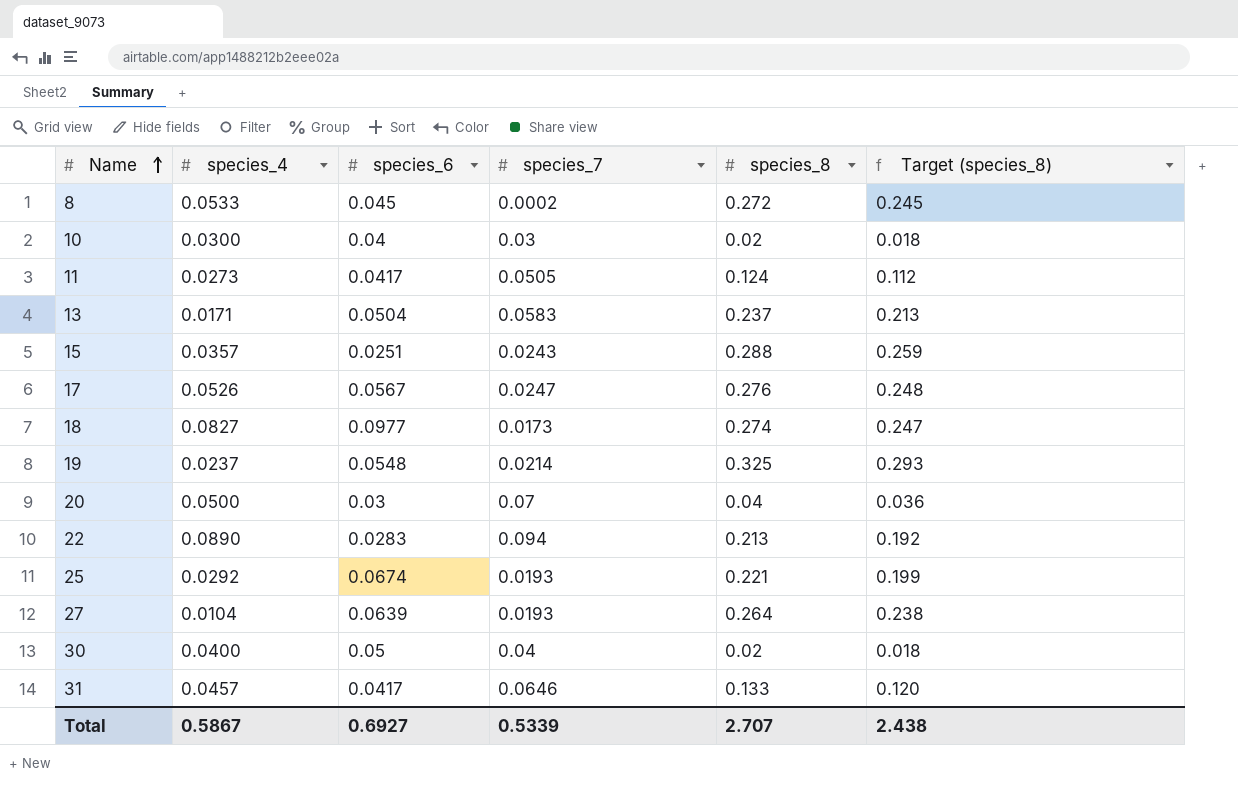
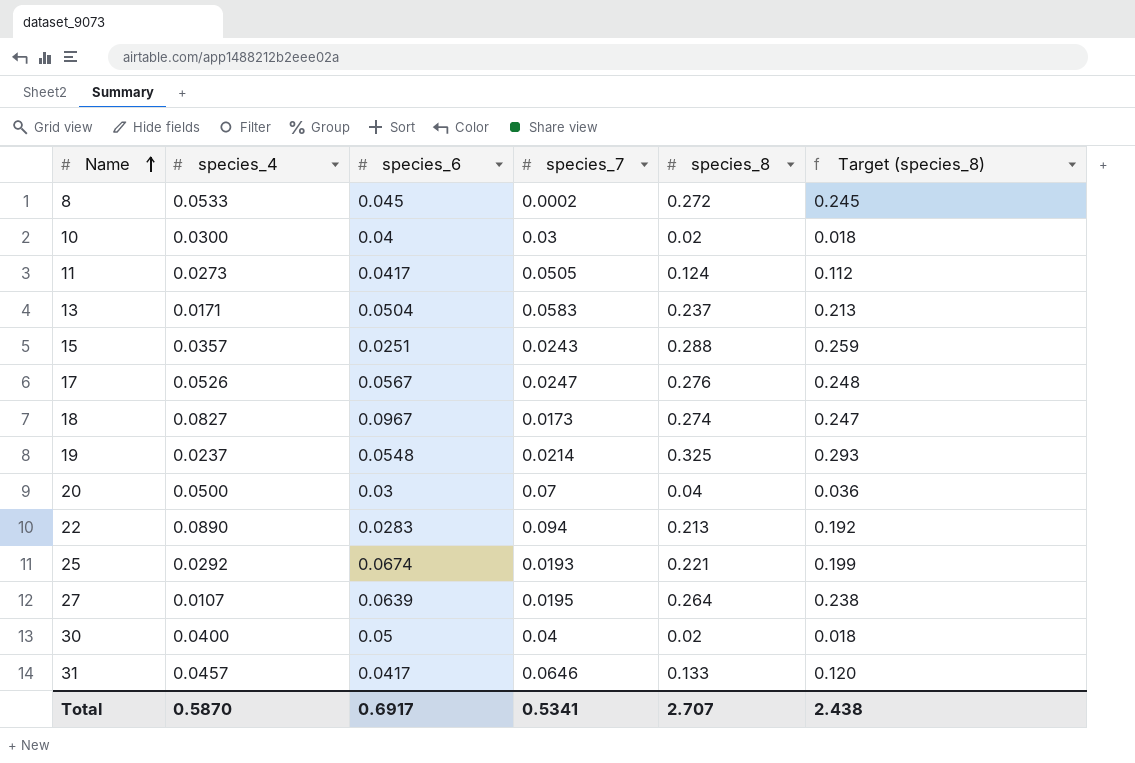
18 | species_6: 0.0977 -> 0.0967
27 | species_4: 0.0104 -> 0.0107
27 | species_7: 0.0193 -> 0.0195
Total | species_4: 0.5867 -> 0.5870
Total | species_6: 0.6927 -> 0.6917
Total | species_7: 0.5339 -> 0.5341

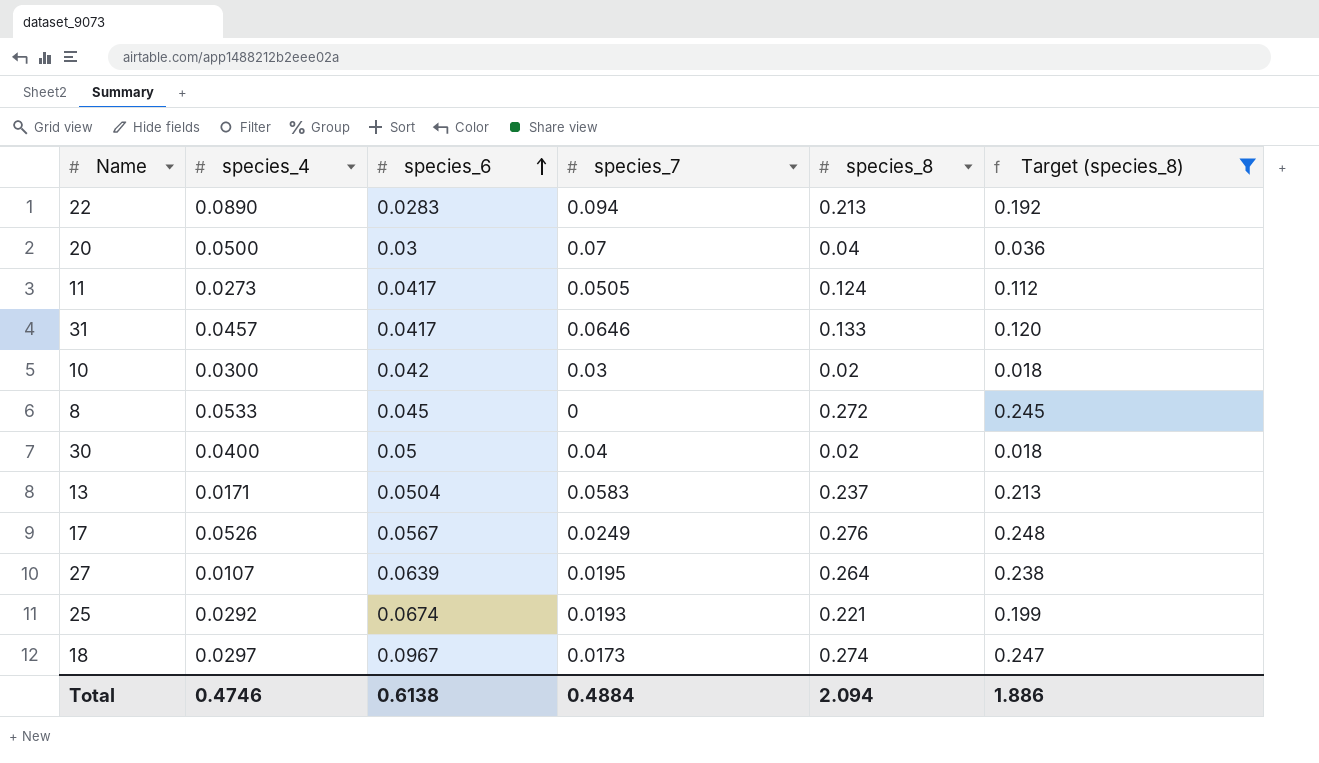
filter: none -> Target (species_8) <= 0.248
row order: Name ascending -> species_6 ascending
10 | species_6: 0.04 -> 0.042
8 | species_7: 0.0002 -> 0
17 | species_7: 0.0247 -> 0.0249
18 | species_4: 0.0827 -> 0.0297
Total | species_4: 0.5870 -> 0.4746
Total | species_6: 0.6917 -> 0.6138
Total | species_7: 0.5341 -> 0.4884
Total | species_8: 2.707 -> 2.094
Total | Target (species_8): 2.438 -> 1.886

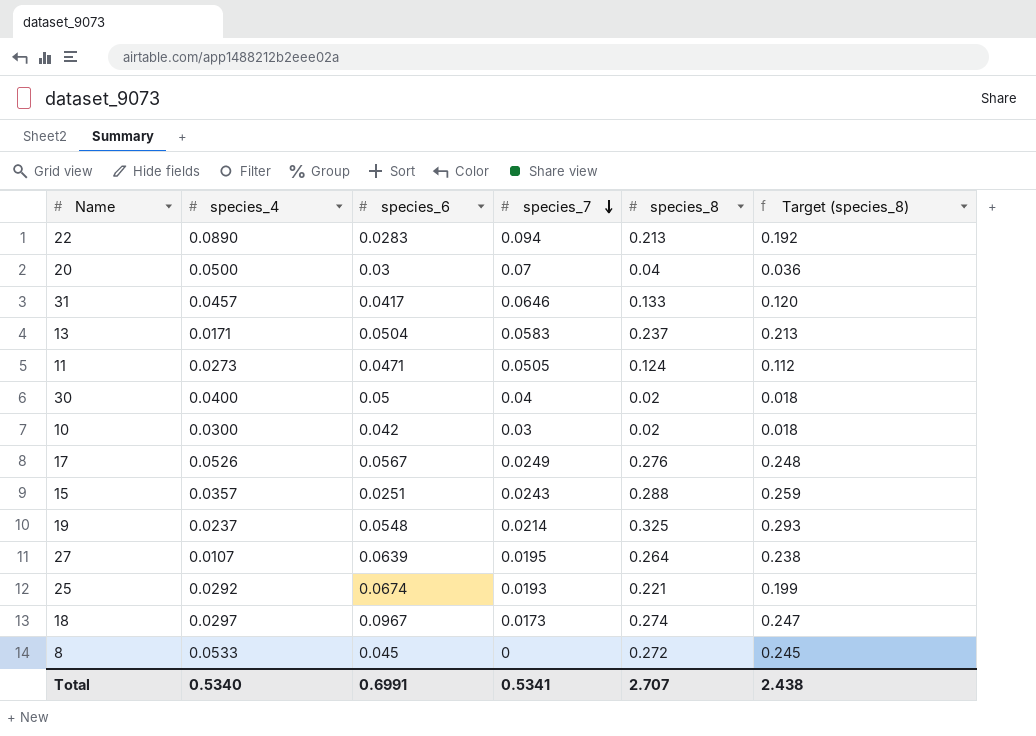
filter: Target (species_8) <= 0.248 -> none
row order: species_6 ascending -> species_7 descending
11 | species_6: 0.0417 -> 0.0471
Total | species_4: 0.4746 -> 0.5340
Total | species_6: 0.6138 -> 0.6991
Total | species_7: 0.4884 -> 0.5341
Total | species_8: 2.094 -> 2.707
Total | Target (species_8): 1.886 -> 2.438

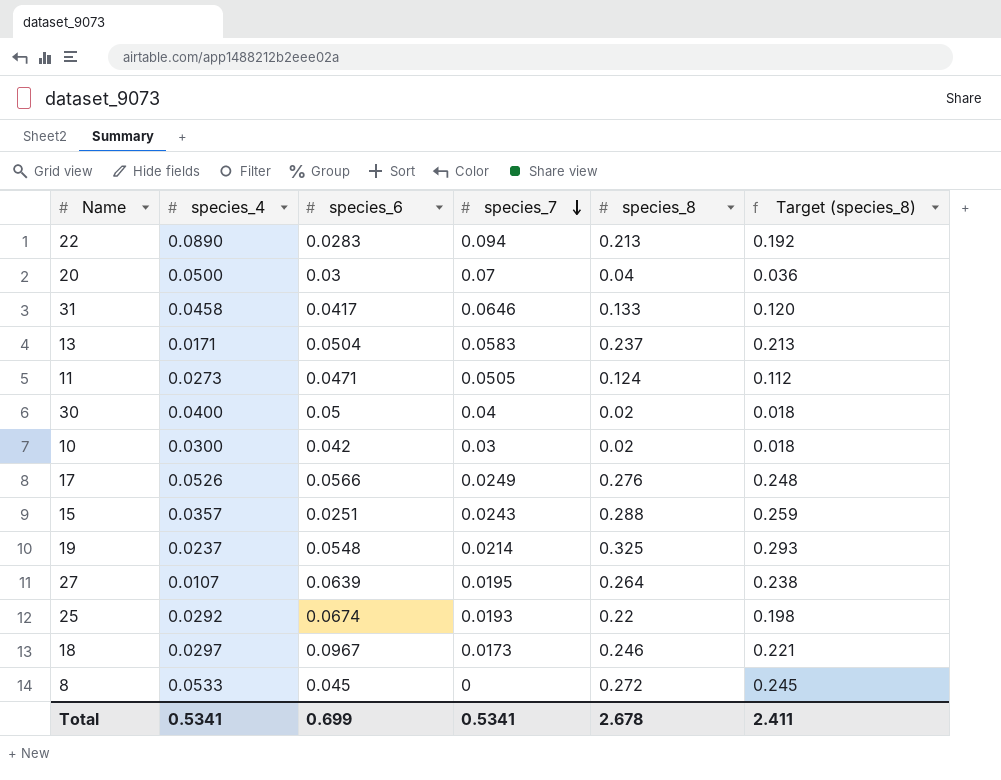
31 | species_4: 0.0457 -> 0.0458
17 | species_6: 0.0567 -> 0.0566
25 | species_8: 0.221 -> 0.22
25 | Target (species_8): 0.199 -> 0.198
18 | species_8: 0.274 -> 0.246
18 | Target (species_8): 0.247 -> 0.221
Total | species_4: 0.5340 -> 0.5341
Total | species_6: 0.6991 -> 0.699
Total | species_8: 2.707 -> 2.678
Total | Target (species_8): 2.438 -> 2.411

